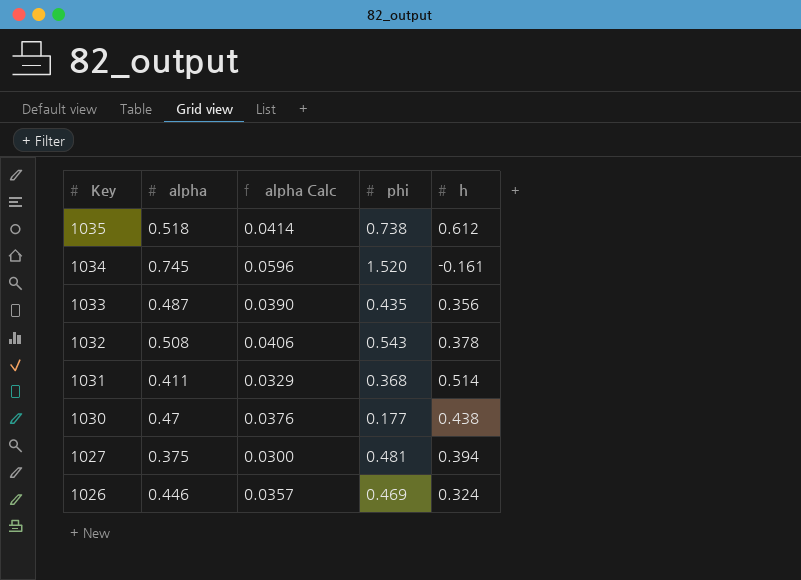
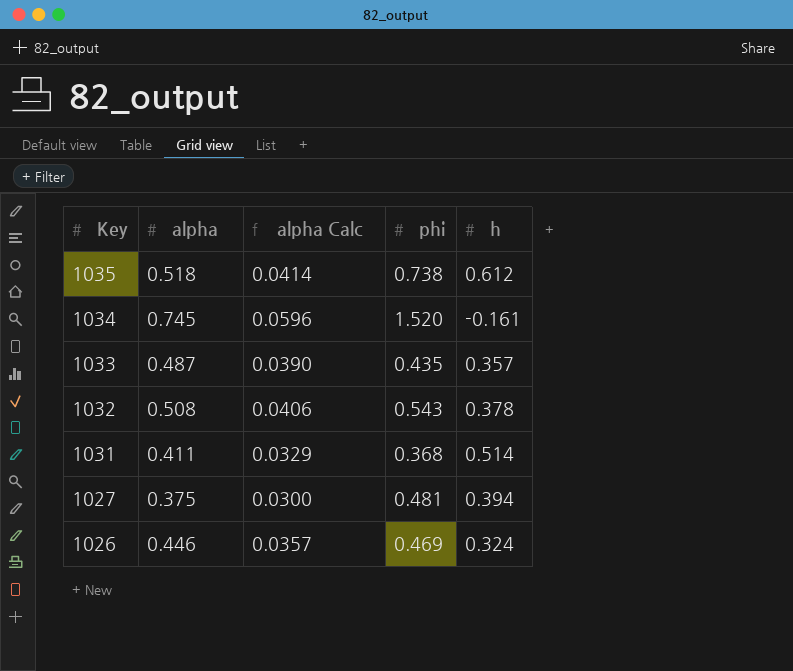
row 1030: 0.47 | 0.0376 | 0.177 | 0.438 -> none
1033 | h: 0.356 -> 0.357

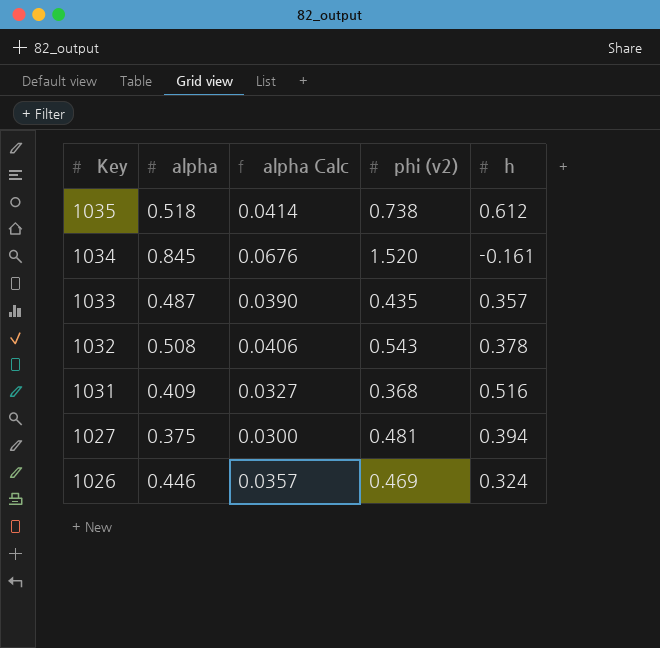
column name: phi -> phi (v2)
1034 | alpha: 0.745 -> 0.845
1034 | alpha Calc: 0.0596 -> 0.0676
1031 | alpha: 0.411 -> 0.409
1031 | alpha Calc: 0.0329 -> 0.0327
1031 | h: 0.514 -> 0.516

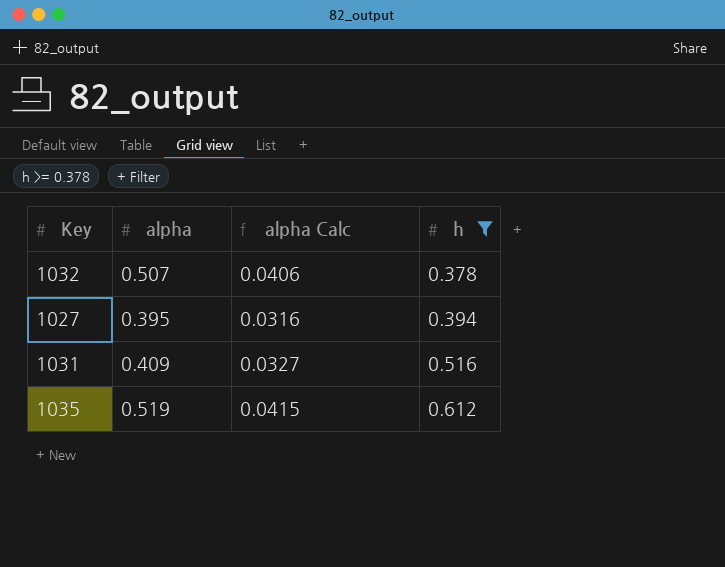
filter: none -> h >= 0.378
row order: Key descending -> h ascending
column phi (v2) | position: 4 -> none
1032 | alpha: 0.508 -> 0.507
1027 | alpha: 0.375 -> 0.395
1027 | alpha Calc: 0.0300 -> 0.0316
1035 | alpha: 0.518 -> 0.519
1035 | alpha Calc: 0.0414 -> 0.0415

